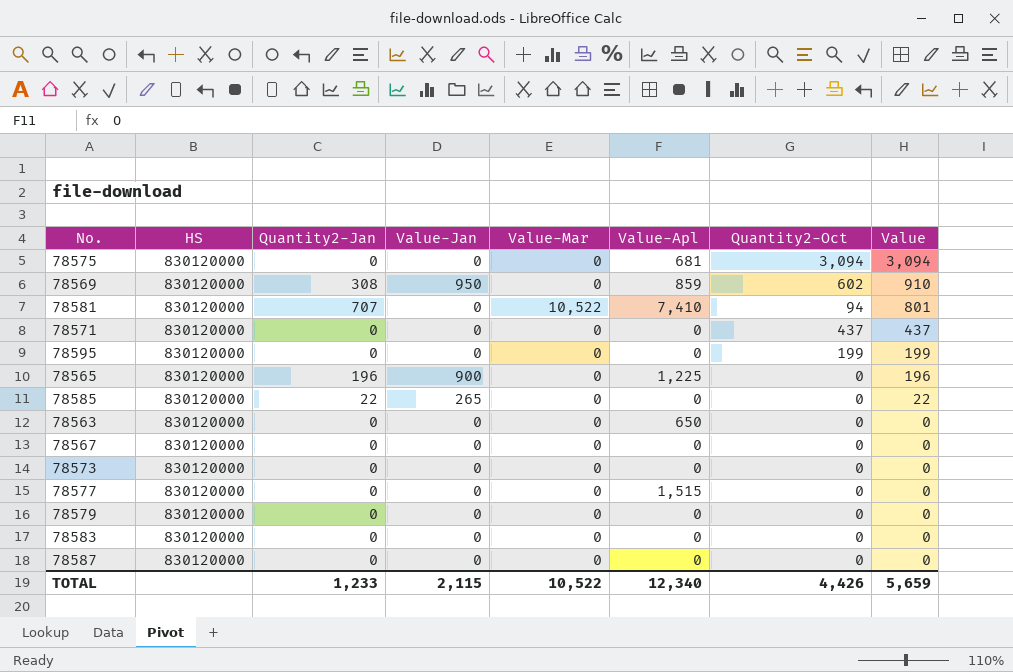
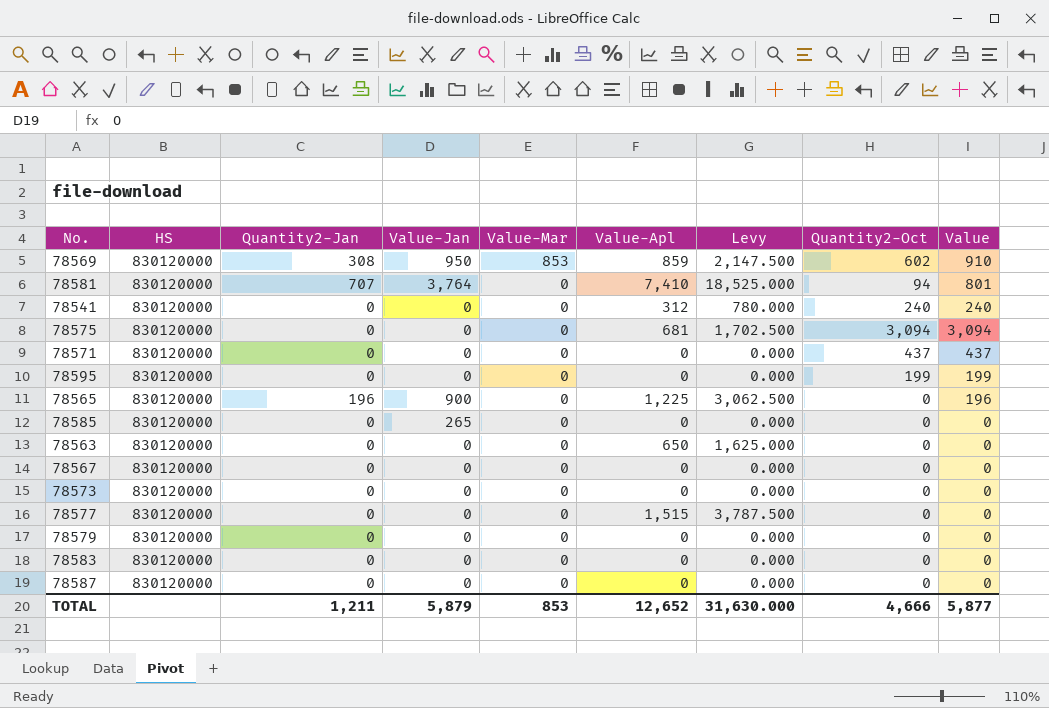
row order: Value descending -> Value-Mar descending
column Levy | formula: none -> [Value-Apl] * 2.5
78569 | Value-Mar: 0 -> 853
78581 | Value-Jan: 0 -> 3,764
78581 | Value-Mar: 10,522 -> 0
row 78541: none -> 830120000 | 0 | 0 | 0 | 312 | 780.000 | 240 | 240
78585 | Quantity2-Jan: 22 -> 0
78585 | Value: 22 -> 0
TOTAL | Quantity2-Jan: 1,233 -> 1,211
TOTAL | Value-Jan: 2,115 -> 5,879
TOTAL | Value-Mar: 10,522 -> 853
TOTAL | Value-Apl: 12,340 -> 12,652
TOTAL | Quantity2-Oct: 4,426 -> 4,666
TOTAL | Value: 5,659 -> 5,877

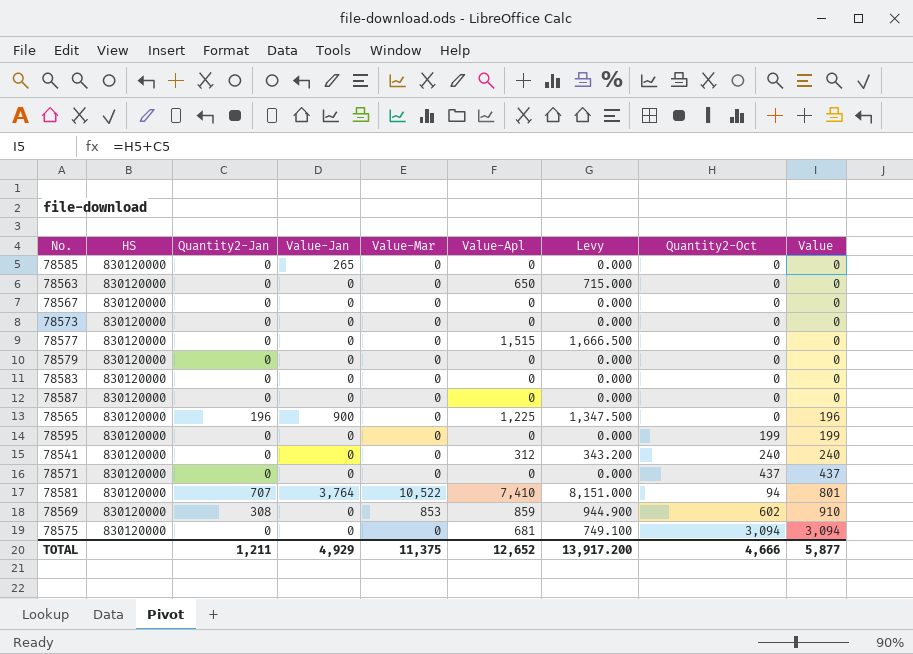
row order: Value-Mar descending -> Value ascending
column Levy | formula: [Value-Apl] * 2.5 -> [Value-Apl] * 1.1
78581 | Value-Mar: 0 -> 10,522
78569 | Value-Jan: 950 -> 0
TOTAL | Value-Jan: 5,879 -> 4,929
TOTAL | Value-Mar: 853 -> 11,375
TOTAL | Levy: 31,630.000 -> 13,917.200

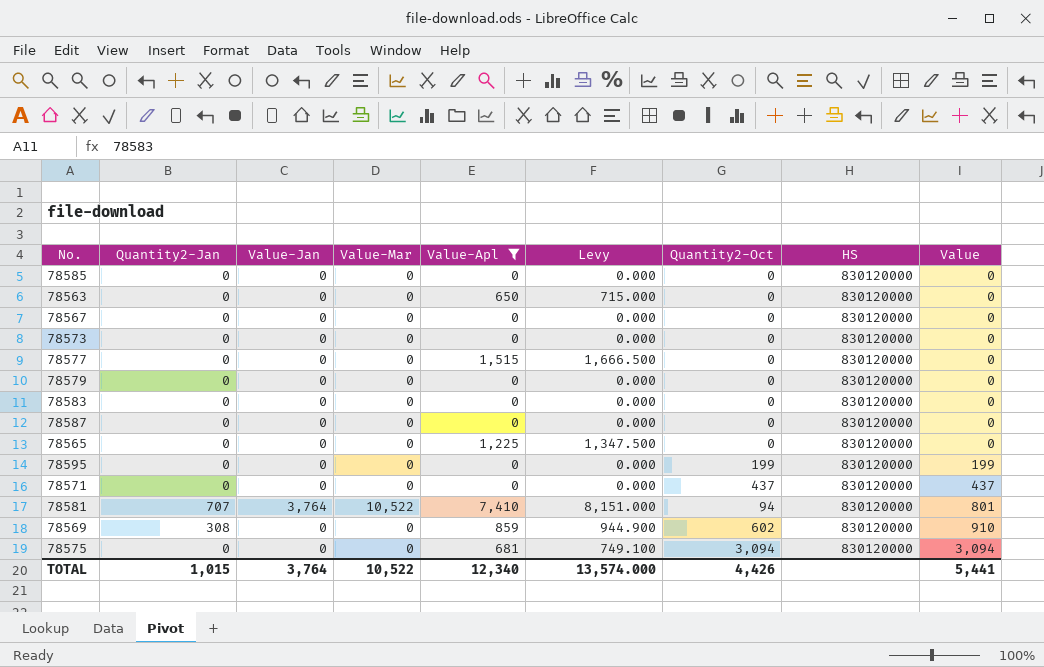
filter: none -> Value-Apl != 312
column HS | position: 2 -> 8
78585 | Value-Jan: 265 -> 0
78565 | Quantity2-Jan: 196 -> 0
78565 | Value-Jan: 900 -> 0
78565 | Value: 196 -> 0
78569 | Value-Mar: 853 -> 0
TOTAL | Quantity2-Jan: 1,211 -> 1,015
TOTAL | Value-Jan: 4,929 -> 3,764
TOTAL | Value-Mar: 11,375 -> 10,522
TOTAL | Value-Apl: 12,652 -> 12,340
TOTAL | Levy: 13,917.200 -> 13,574.000
TOTAL | Quantity2-Oct: 4,666 -> 4,426
TOTAL | Value: 5,877 -> 5,441

